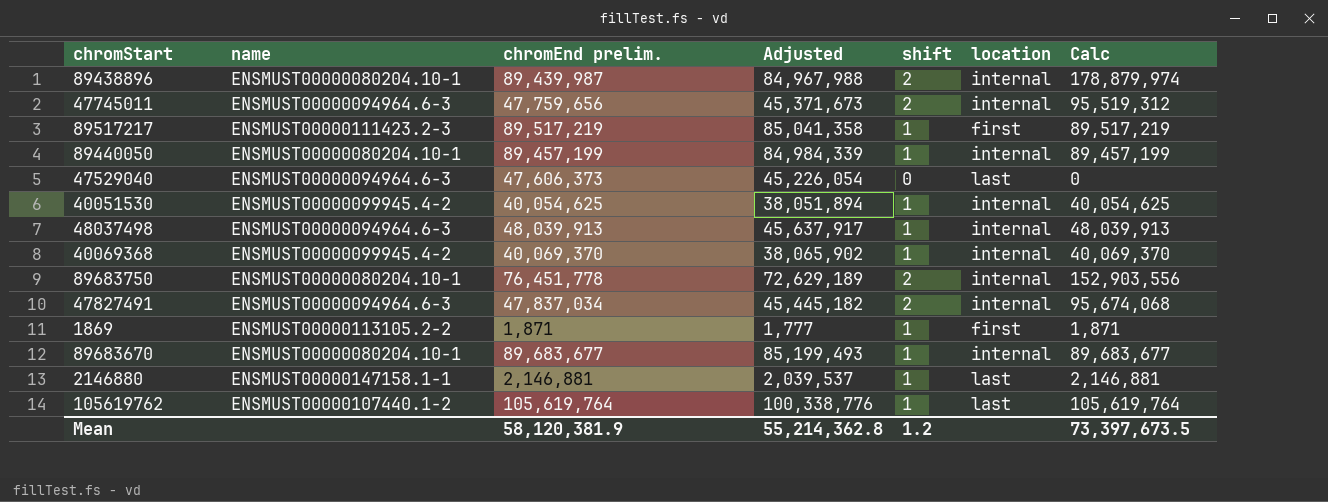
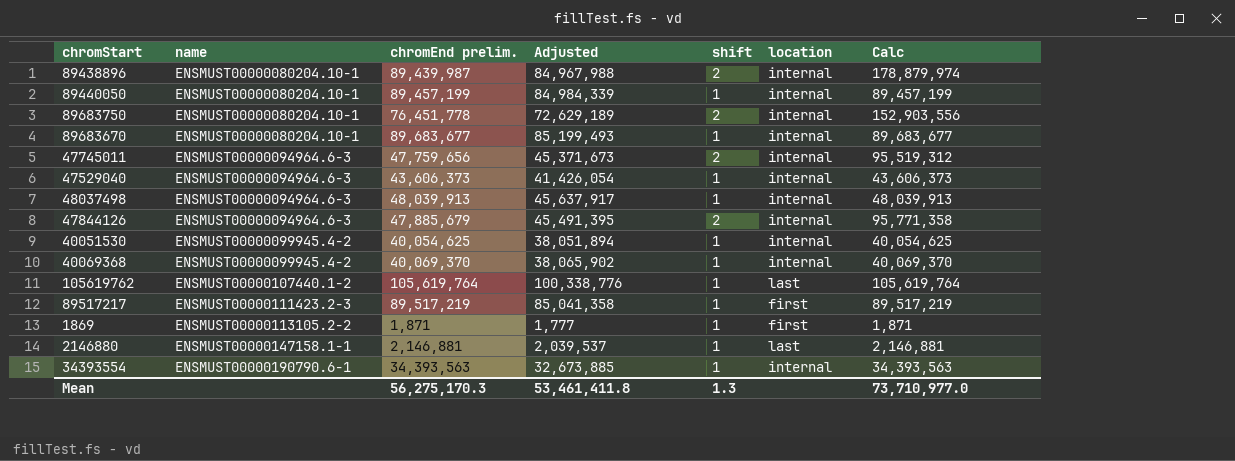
row order: none -> name ascending
row 47827491: ENSMUST00000094964.6-3 | 47,837,034 | 45,445,182 | 2 | internal | 95,674,068 -> none
47529040 | chromEnd prelim.: 47,606,373 -> 43,606,373
47529040 | Adjusted: 45,226,054 -> 41,426,054
47529040 | shift: 0 -> 1
47529040 | location: last -> internal
47529040 | Calc: 0 -> 43,606,373
row 47844126: none -> ENSMUST00000094964.6-3 | 47,885,679 | 45,491,395 | 2 | internal | 95,771,358
row 34393554: none -> ENSMUST00000190790.6-1 | 34,393,563 | 32,673,885 | 1 | internal | 34,393,563
Mean | chromEnd prelim.: 58,120,381.9 -> 56,275,170.3
Mean | Adjusted: 55,214,362.8 -> 53,461,411.8
Mean | shift: 1.2 -> 1.3
Mean | Calc: 73,397,673.5 -> 73,710,977.0

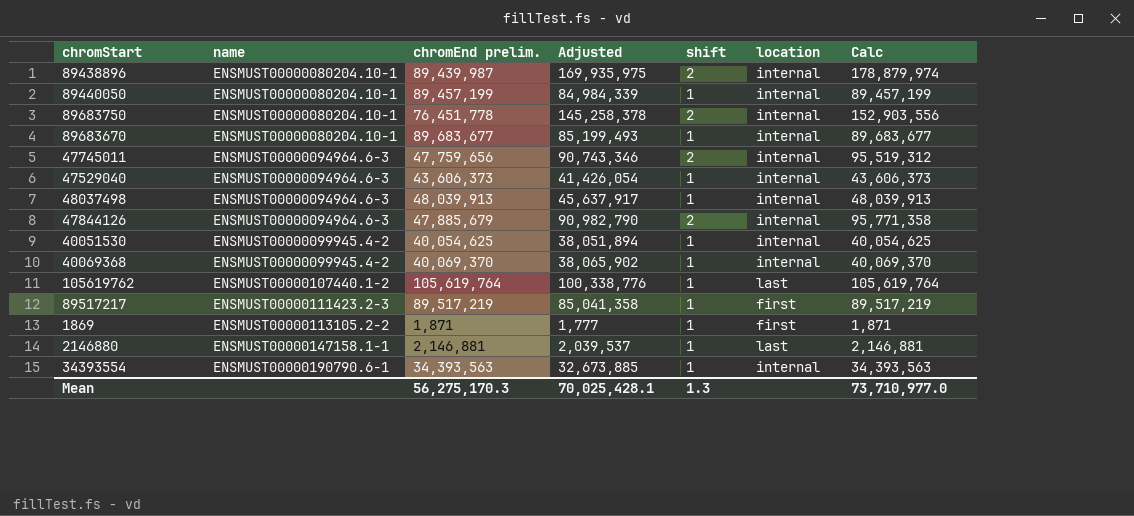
column Adjusted | formula: [chromEnd prelim.] * 0.95 -> [Calc] * 0.95
Mean | Adjusted: 53,461,411.8 -> 70,025,428.1

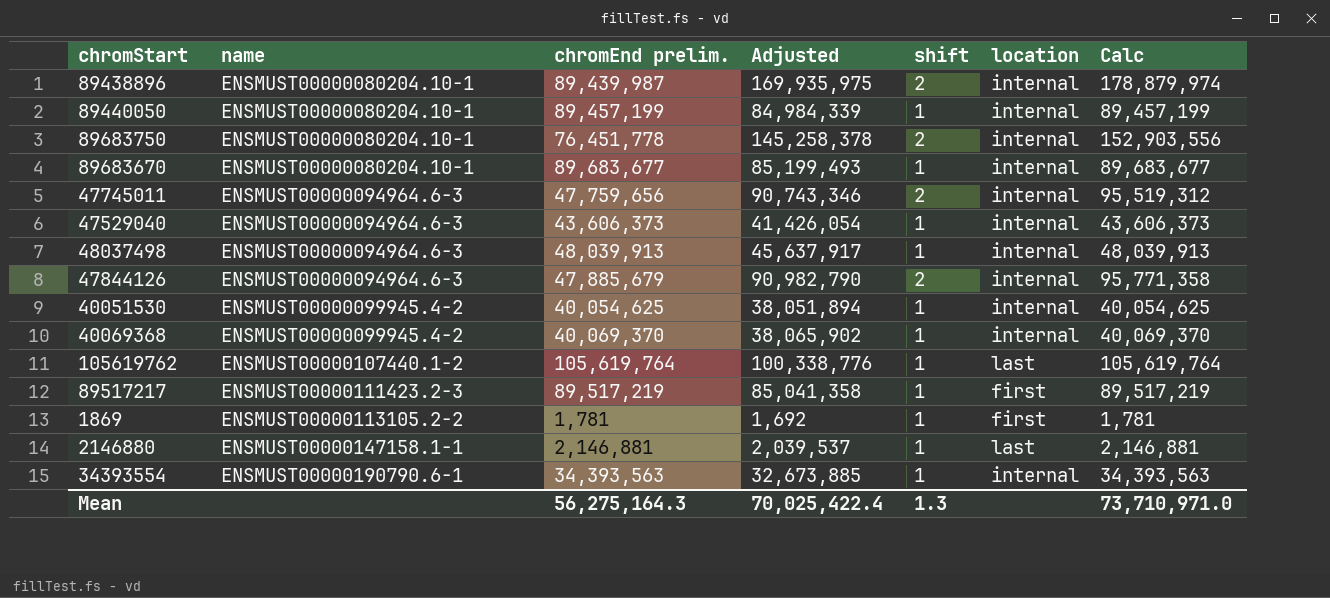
1869 | chromEnd prelim.: 1,871 -> 1,781
1869 | Adjusted: 1,777 -> 1,692
1869 | Calc: 1,871 -> 1,781
Mean | chromEnd prelim.: 56,275,170.3 -> 56,275,164.3
Mean | Adjusted: 70,025,428.1 -> 70,025,422.4
Mean | Calc: 73,710,977.0 -> 73,710,971.0

